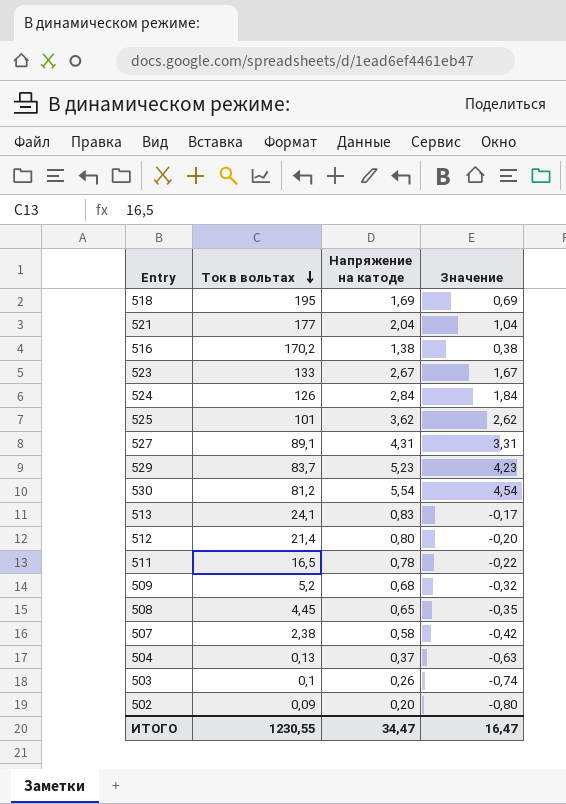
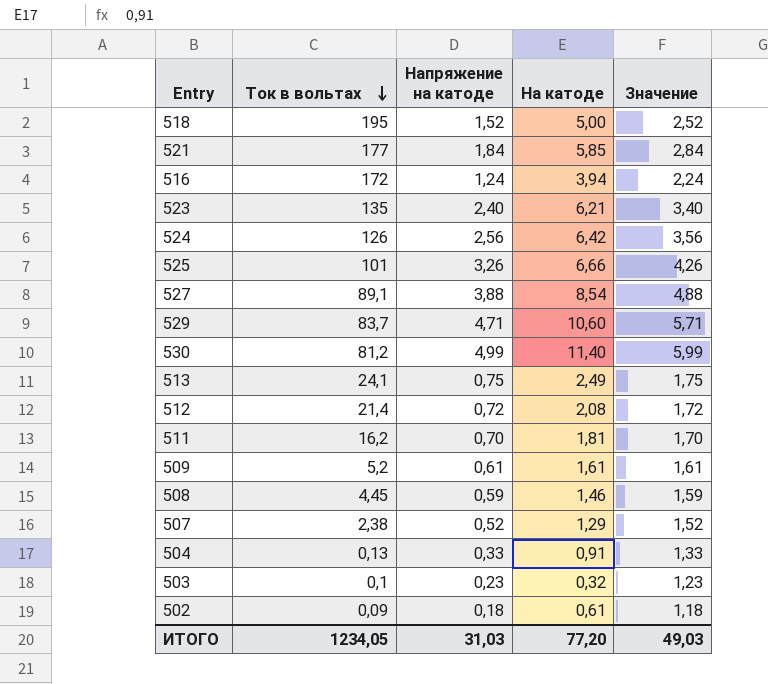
column На катоде | position: none -> 4
column Значение | formula: [Напряжение на катоде] - 1 -> [Напряжение на катоде] + 1
518 | Напряжение на катоде: 1,69 -> 1,52
521 | Напряжение на катоде: 2,04 -> 1,84
516 | Ток в вольтах: 170,2 -> 172
516 | Напряжение на катоде: 1,38 -> 1,24
523 | Ток в вольтах: 133 -> 135
523 | Напряжение на катоде: 2,67 -> 2,40
524 | Напряжение на катоде: 2,84 -> 2,56
525 | Напряжение на катоде: 3,62 -> 3,26
527 | Напряжение на катоде: 4,31 -> 3,88
529 | Напряжение на катоде: 5,23 -> 4,71
530 | Напряжение на катоде: 5,54 -> 4,99
513 | Напряжение на катоде: 0,83 -> 0,75
512 | Напряжение на катоде: 0,80 -> 0,72
511 | Ток в вольтах: 16,5 -> 16,2
511 | Напряжение на катоде: 0,78 -> 0,70
509 | Напряжение на катоде: 0,68 -> 0,61
508 | Напряжение на катоде: 0,65 -> 0,59
507 | Напряжение на катоде: 0,58 -> 0,52
504 | Напряжение на катоде: 0,37 -> 0,33
503 | Напряжение на катоде: 0,26 -> 0,23
502 | Напряжение на катоде: 0,20 -> 0,18
ИТОГО | Ток в вольтах: 1230,55 -> 1234,05
ИТОГО | Напряжение на катоде: 34,47 -> 31,03
ИТОГО | Значение: 16,47 -> 49,03

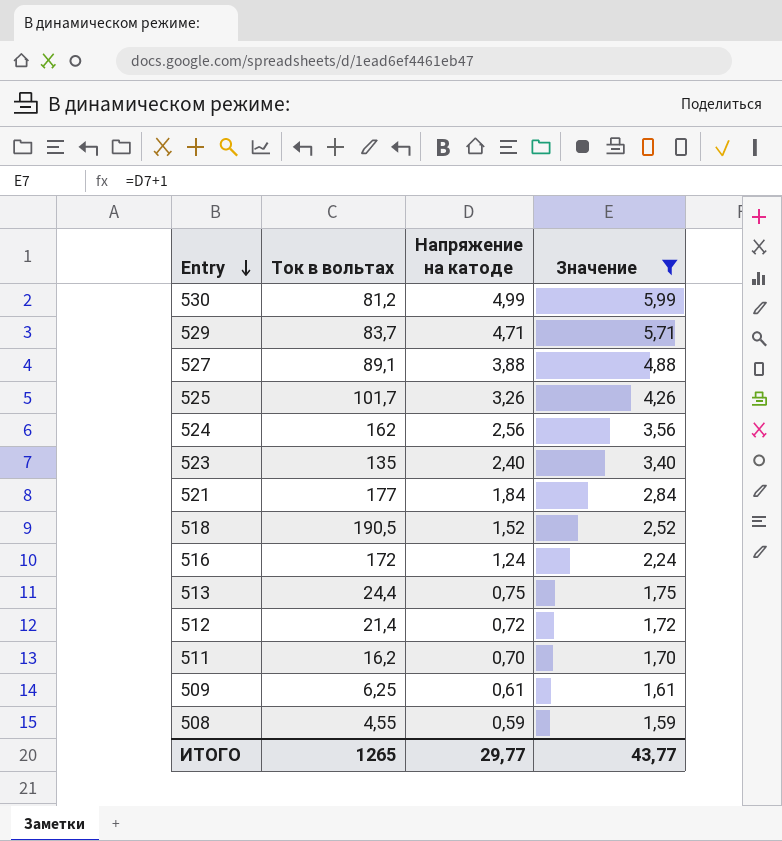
filter: none -> Значение >= 1,59
row order: Ток в вольтах descending -> Entry descending
column На катоде | position: 4 -> none
525 | Ток в вольтах: 101 -> 101,7
524 | Ток в вольтах: 126 -> 162
518 | Ток в вольтах: 195 -> 190,5
513 | Ток в вольтах: 24,1 -> 24,4
509 | Ток в вольтах: 5,2 -> 6,25
508 | Ток в вольтах: 4,45 -> 4,55
ИТОГО | Ток в вольтах: 1234,05 -> 1265
ИТОГО | Напряжение на катоде: 31,03 -> 29,77
ИТОГО | Значение: 49,03 -> 43,77

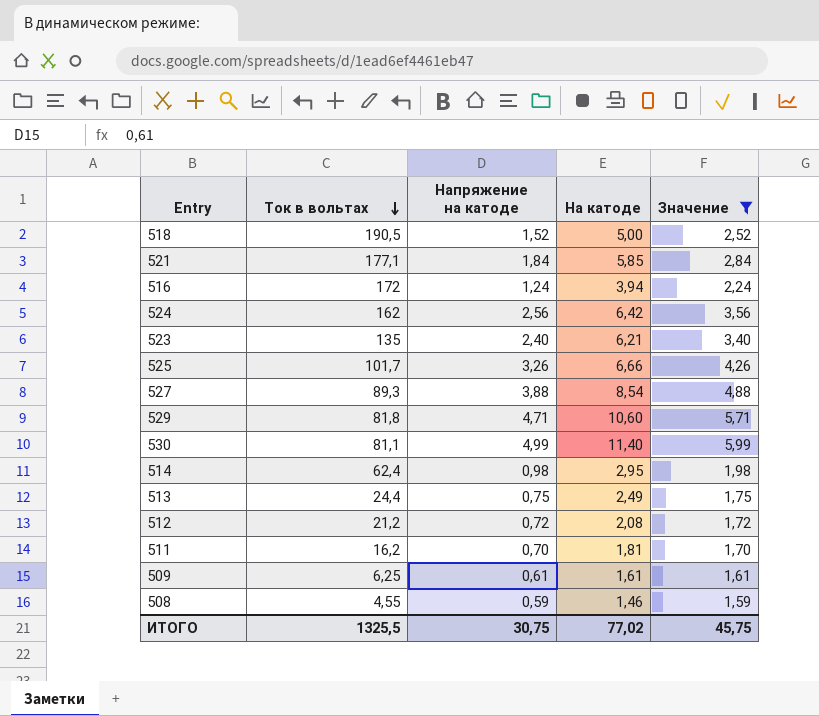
row order: Entry descending -> Ток в вольтах descending
column На катоде | position: none -> 4
521 | Ток в вольтах: 177 -> 177,1
527 | Ток в вольтах: 89,1 -> 89,3
529 | Ток в вольтах: 83,7 -> 81,8
530 | Ток в вольтах: 81,2 -> 81,1
row 514: none -> 62,4 | 0,98 | 2,95 | 1,98
512 | Ток в вольтах: 21,4 -> 21,2
ИТОГО | Ток в вольтах: 1265 -> 1325,5
ИТОГО | Напряжение на катоде: 29,77 -> 30,75
ИТОГО | Значение: 43,77 -> 45,75

